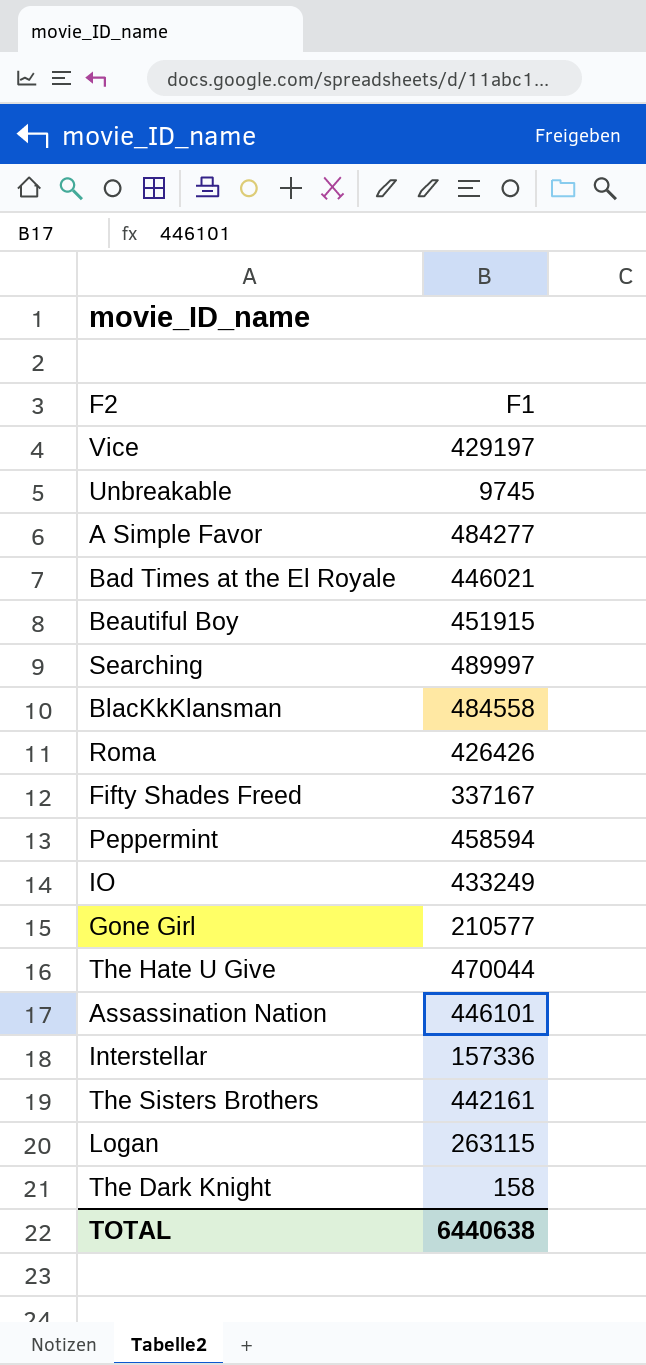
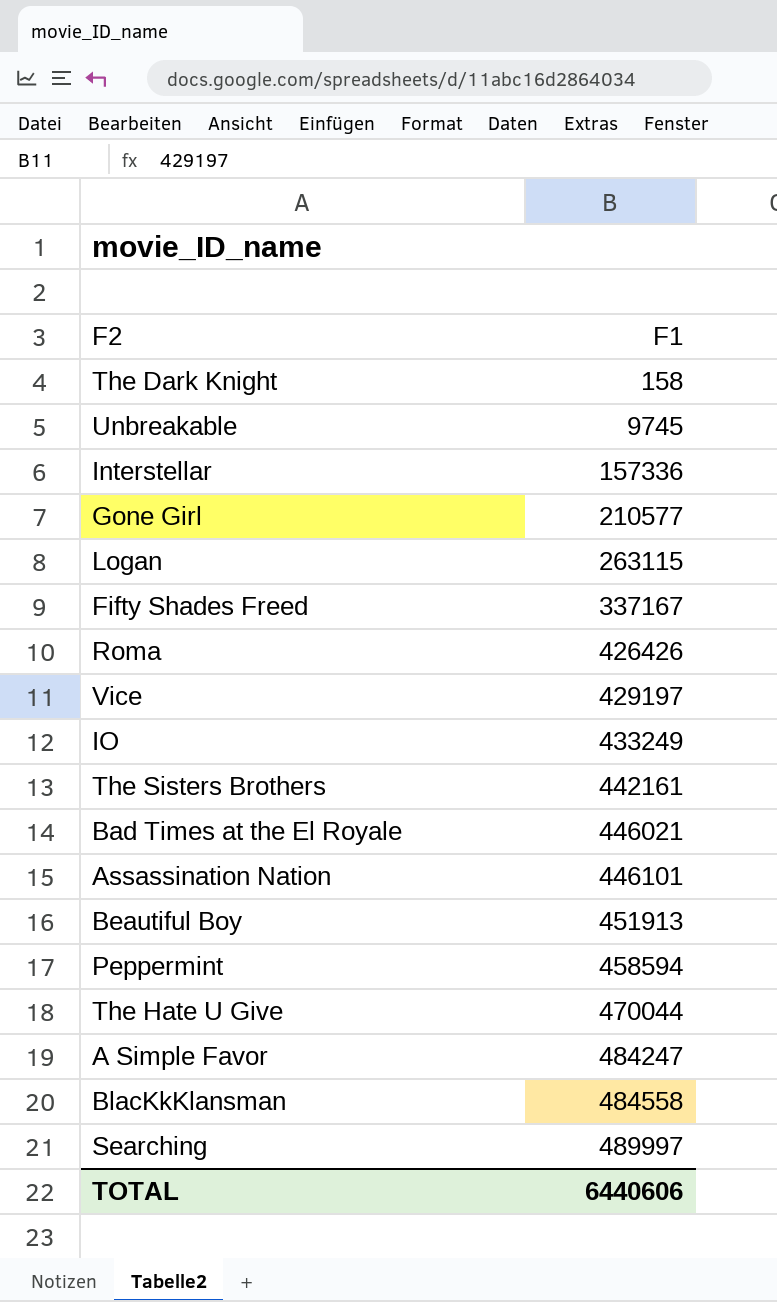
row order: none -> F1 ascending
Beautiful Boy | F1: 451915 -> 451913
A Simple Favor | F1: 484277 -> 484247
TOTAL | F1: 6440638 -> 6440606

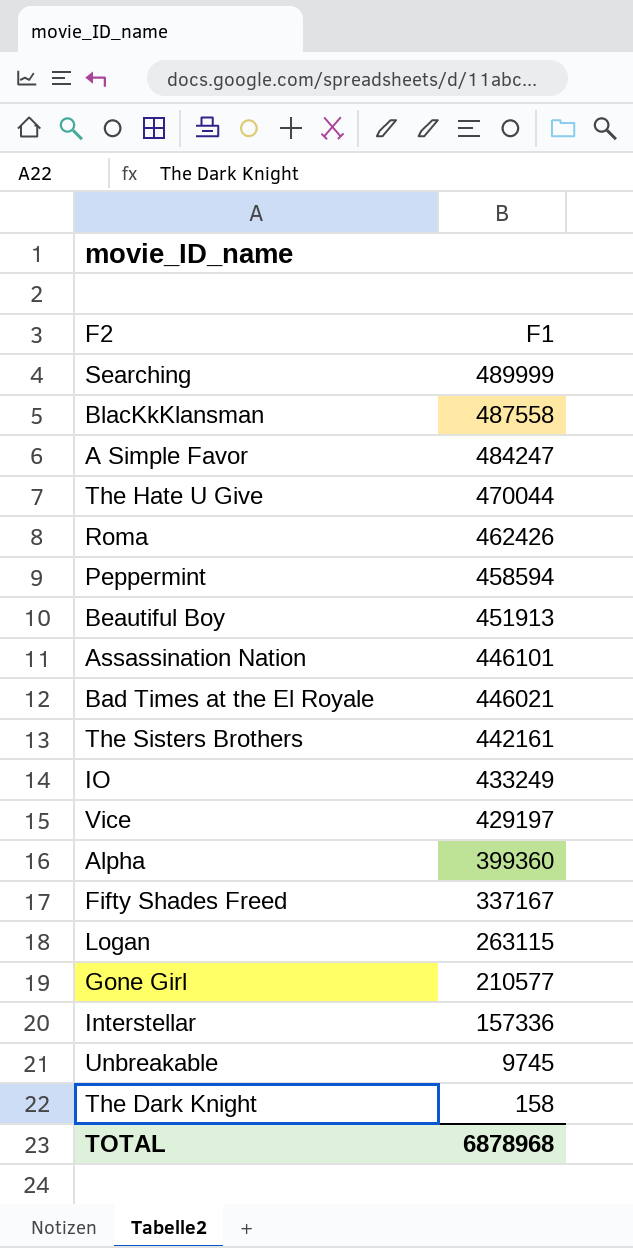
row order: F1 ascending -> F1 descending
Searching | F1: 489997 -> 489999
BlacKkKlansman | F1: 484558 -> 487558
Roma | F1: 426426 -> 462426
row Alpha: none -> 399360
TOTAL | F1: 6440606 -> 6878968

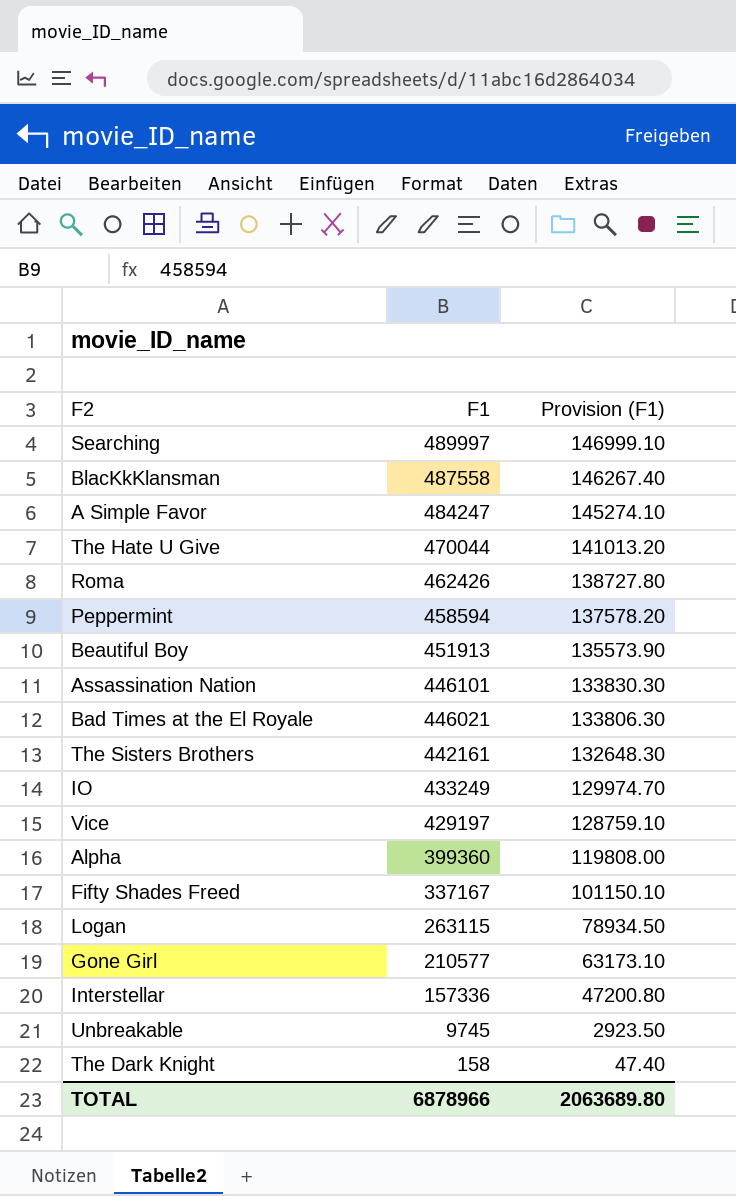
column Provision (F1) | formula: none -> [F1] * 0.3
Searching | F1: 489999 -> 489997
TOTAL | F1: 6878968 -> 6878966

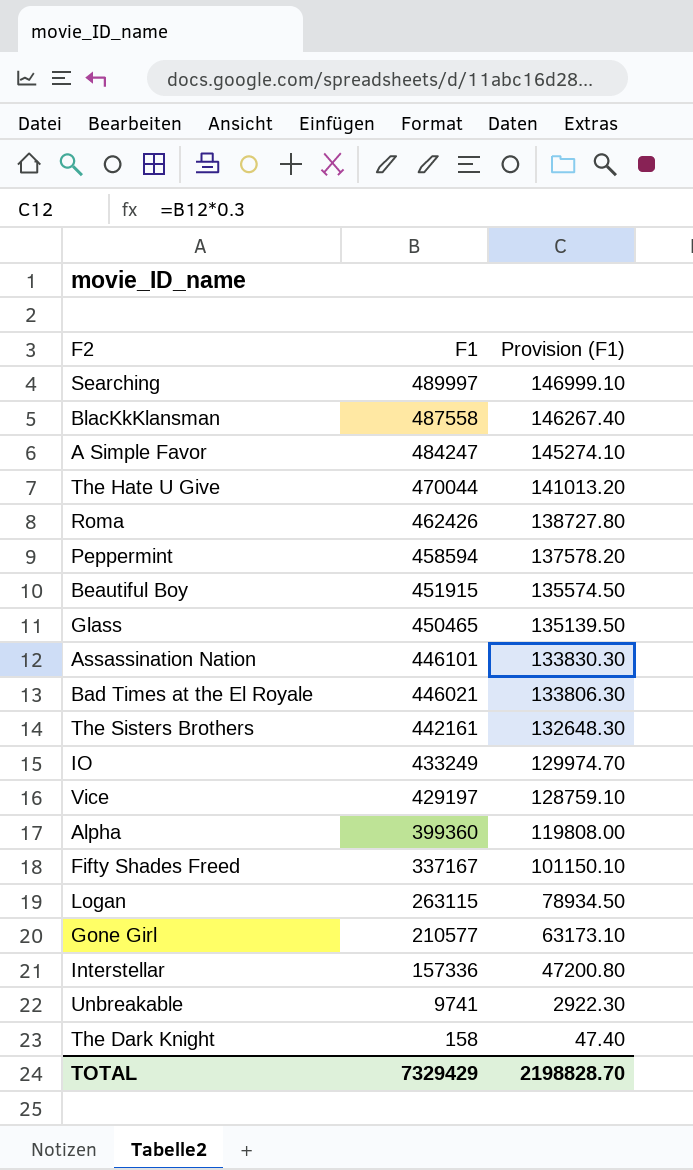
Beautiful Boy | F1: 451913 -> 451915
Beautiful Boy | Provision (F1): 135573.90 -> 135574.50
row Glass: none -> 450465 | 135139.50
Unbreakable | F1: 9745 -> 9741
Unbreakable | Provision (F1): 2923.50 -> 2922.30
TOTAL | F1: 6878966 -> 7329429
TOTAL | Provision (F1): 2063689.80 -> 2198828.70

